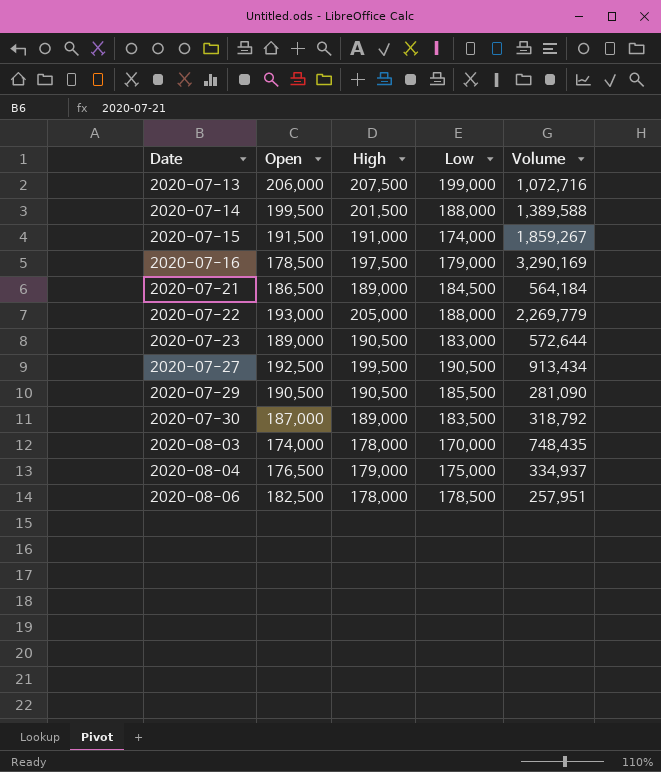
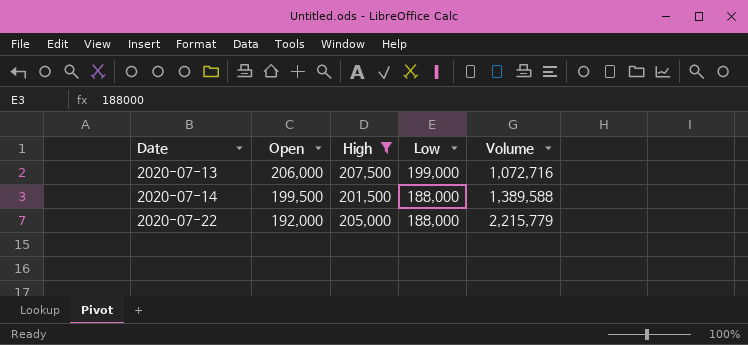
filter: none -> High >= 201,500
2020-07-22 | Open: 193,000 -> 192,000
2020-07-22 | Volume: 2,269,779 -> 2,215,779

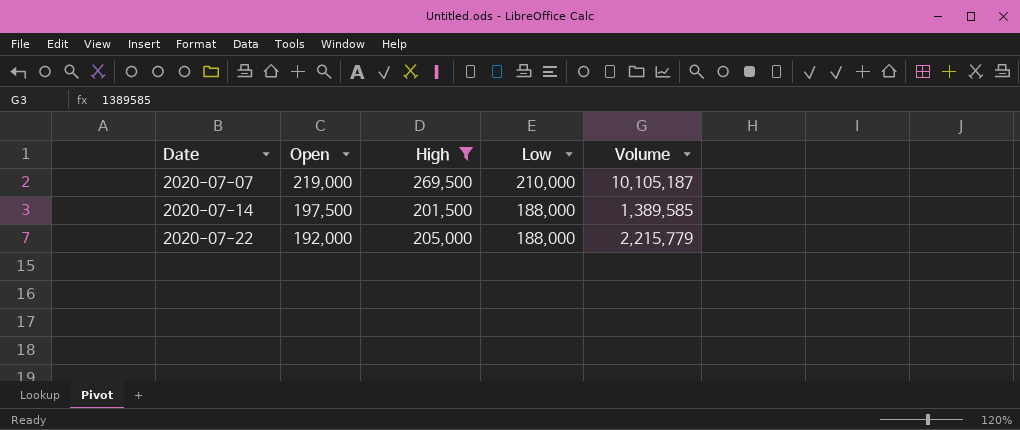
row 2020-07-13: 206,000 | 207,500 | 199,000 | 1,072,716 -> none
row 2020-07-07: none -> 219,000 | 269,500 | 210,000 | 10,105,187
2020-07-14 | Open: 199,500 -> 197,500
2020-07-14 | Volume: 1,389,588 -> 1,389,585

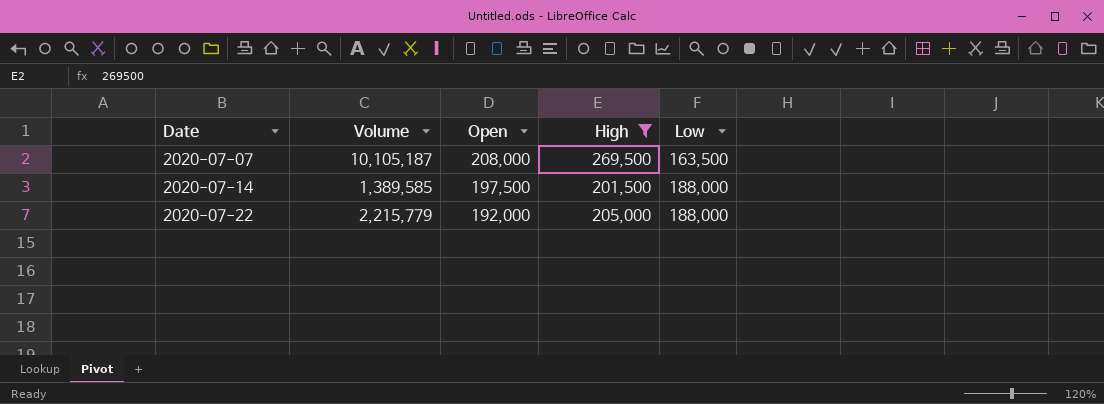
column Volume | position: 5 -> 2
2020-07-07 | Open: 219,000 -> 208,000
2020-07-07 | Low: 210,000 -> 163,500

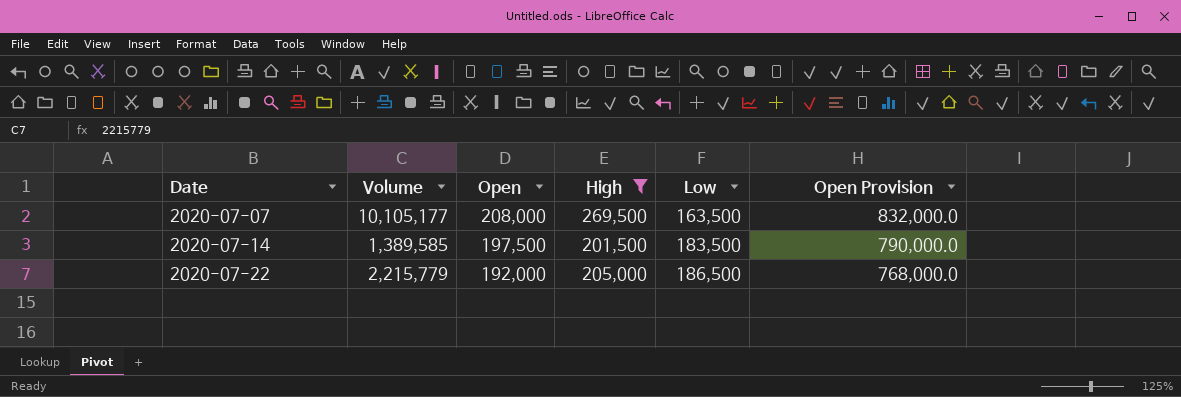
column Open Provision | formula: none -> [Open] * 4
2020-07-07 | Volume: 10,105,187 -> 10,105,177
2020-07-14 | Low: 188,000 -> 183,500
2020-07-22 | Low: 188,000 -> 186,500

